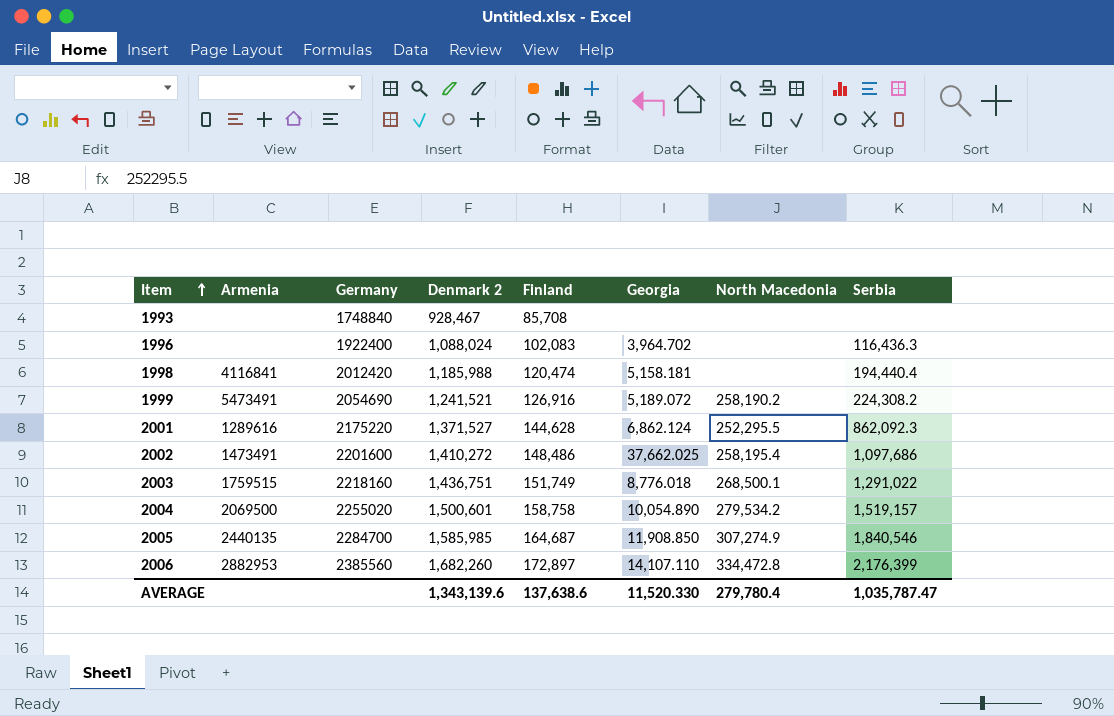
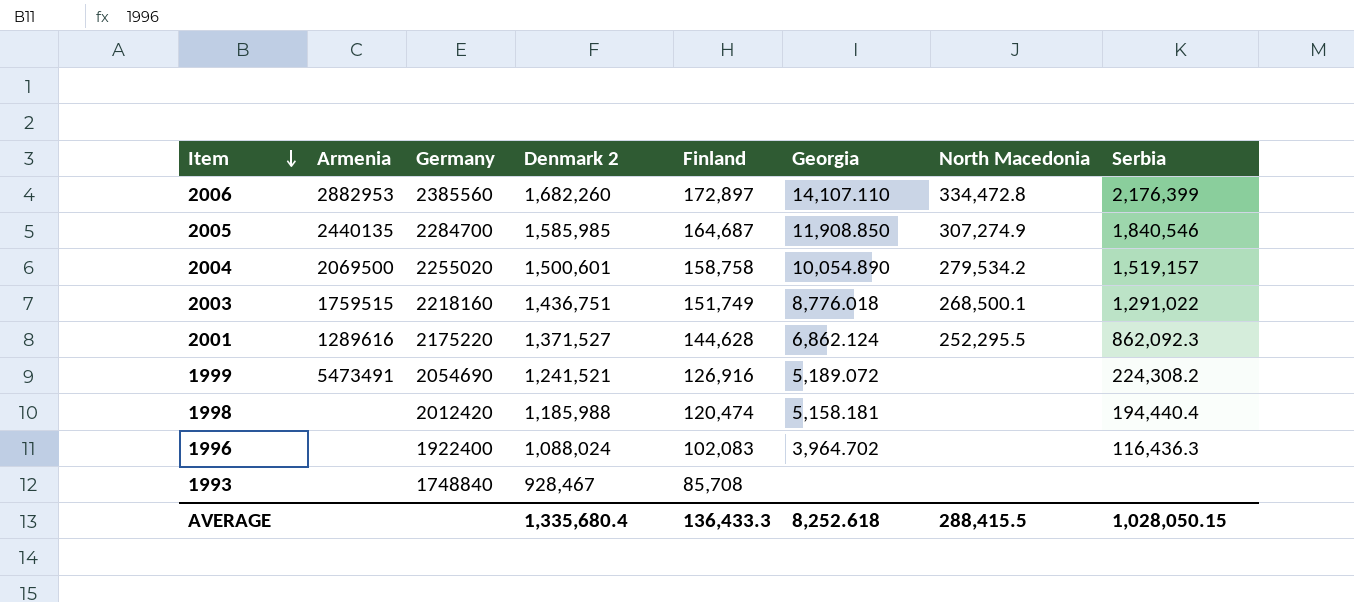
row order: Item ascending -> Item descending
row 2002: 1473491 | 2201600 | 1,410,272 | 148,486 | 37,662.025 | 258,195.4 | 1,097,686 -> none
1999 | North Macedonia: 258,190.2 -> none
1998 | Armenia: 4116841 -> none
AVERAGE | Denmark 2: 1,343,139.6 -> 1,335,680.4
AVERAGE | Finland: 137,638.6 -> 136,433.3
AVERAGE | Georgia: 11,520.330 -> 8,252.618
AVERAGE | North Macedonia: 279,780.4 -> 288,415.5
AVERAGE | Serbia: 1,035,787.47 -> 1,028,050.15

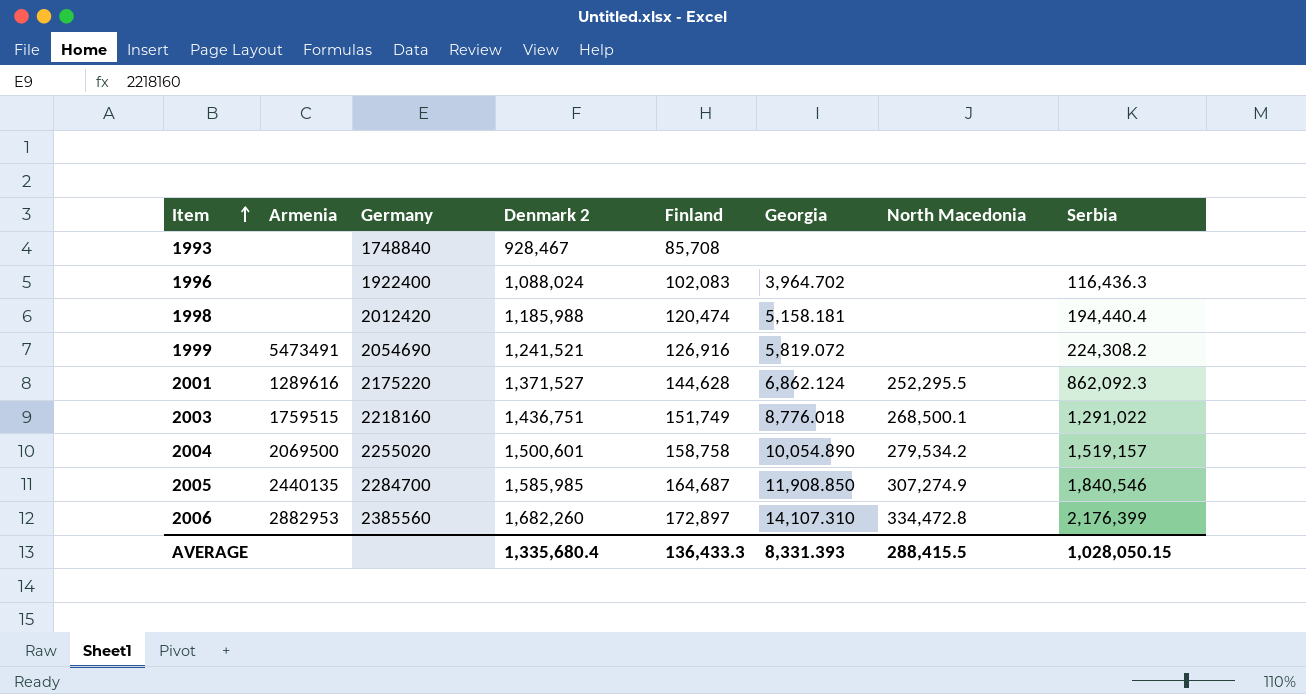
row order: Item descending -> Item ascending
1999 | Georgia: 5,189.072 -> 5,819.072
2006 | Georgia: 14,107.110 -> 14,107.310
AVERAGE | Georgia: 8,252.618 -> 8,331.393

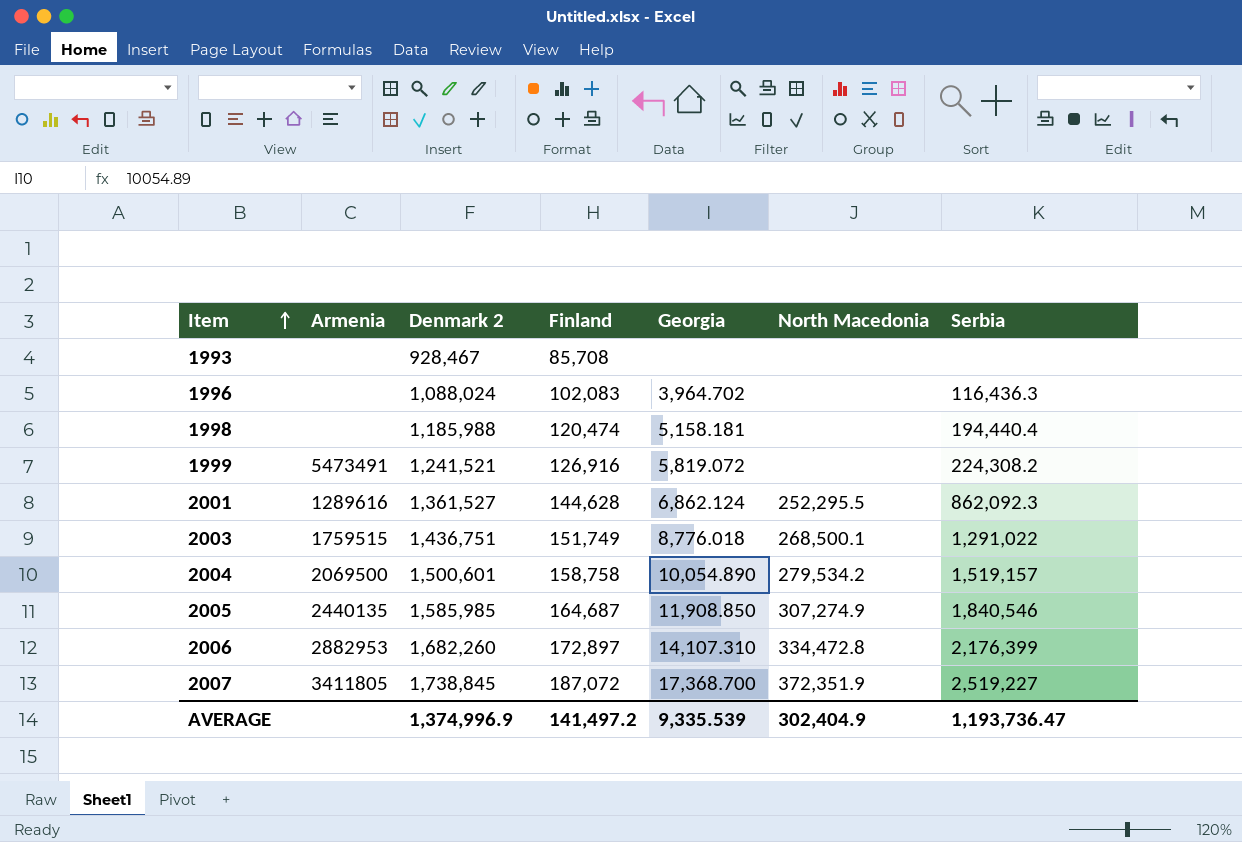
column Germany | position: 3 -> none
2001 | Denmark 2: 1,371,527 -> 1,361,527
row 2007: none -> 3411805 | 1,738,845 | 187,072 | 17,368.700 | 372,351.9 | 2,519,227
AVERAGE | Denmark 2: 1,335,680.4 -> 1,374,996.9
AVERAGE | Finland: 136,433.3 -> 141,497.2
AVERAGE | Georgia: 8,331.393 -> 9,335.539
AVERAGE | North Macedonia: 288,415.5 -> 302,404.9
AVERAGE | Serbia: 1,028,050.15 -> 1,193,736.47

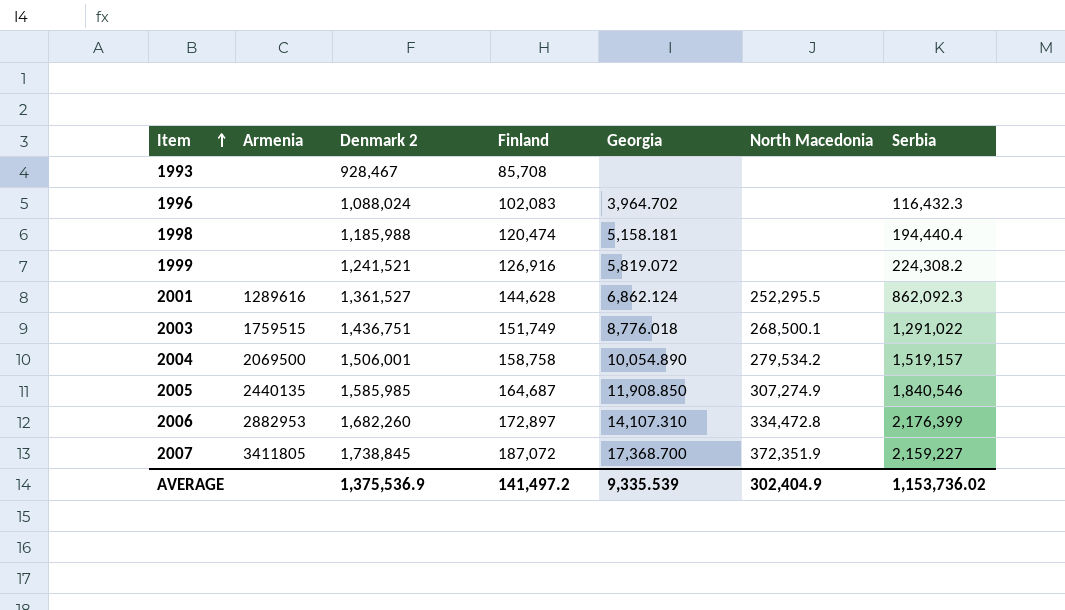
1996 | Serbia: 116,436.3 -> 116,432.3
1999 | Armenia: 5473491 -> none
2004 | Denmark 2: 1,500,601 -> 1,506,001
2007 | Serbia: 2,519,227 -> 2,159,227
AVERAGE | Denmark 2: 1,374,996.9 -> 1,375,536.9
AVERAGE | Serbia: 1,193,736.47 -> 1,153,736.02

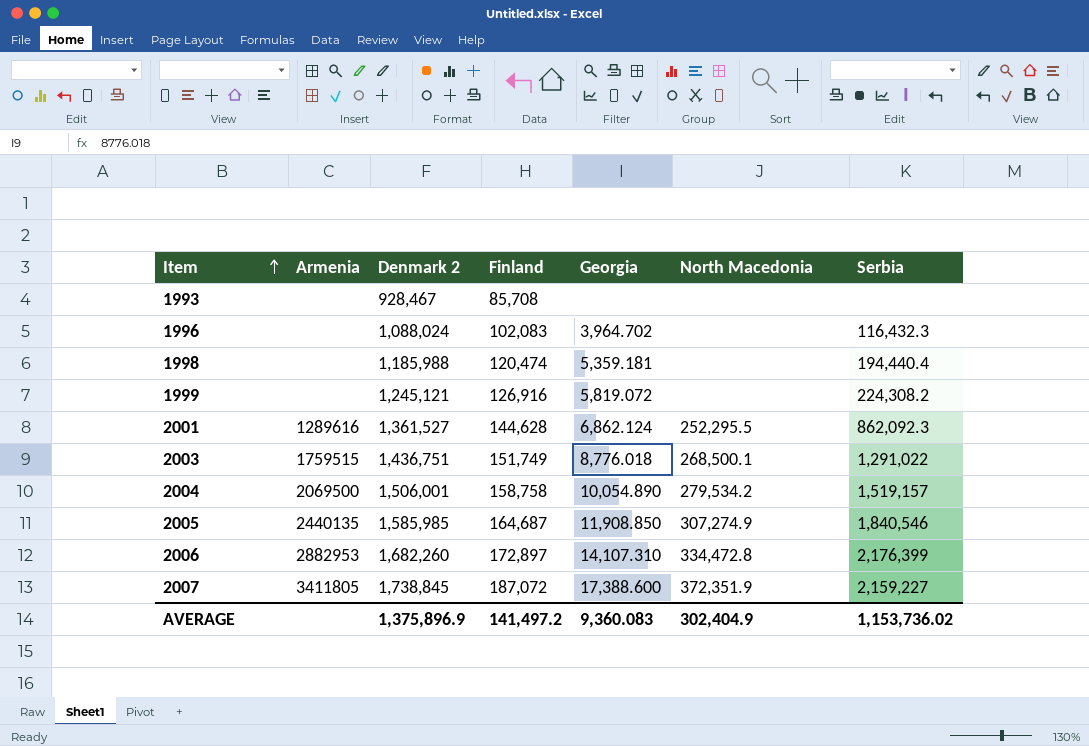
1998 | Georgia: 5,158.181 -> 5,359.181
1999 | Denmark 2: 1,241,521 -> 1,245,121
2007 | Georgia: 17,368.700 -> 17,388.600
AVERAGE | Denmark 2: 1,375,536.9 -> 1,375,896.9
AVERAGE | Georgia: 9,335.539 -> 9,360.083

